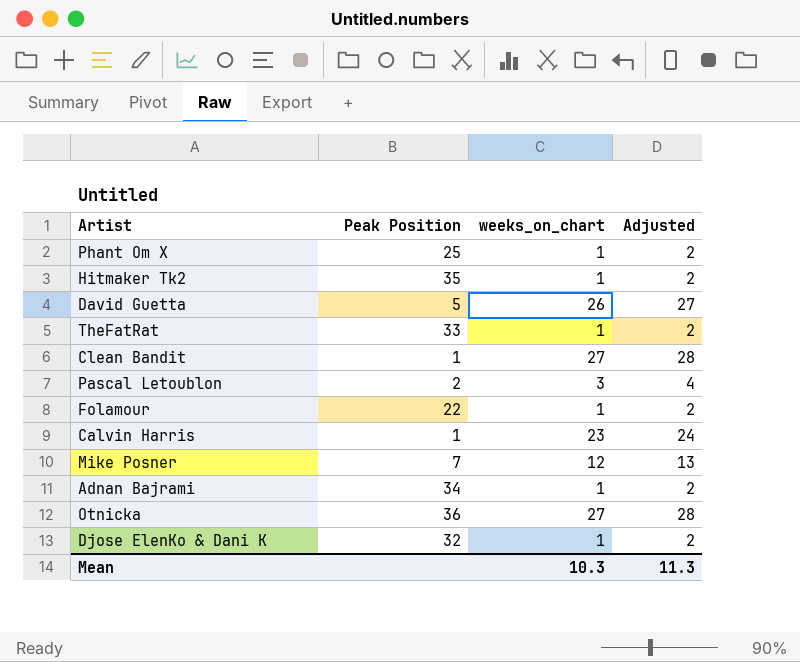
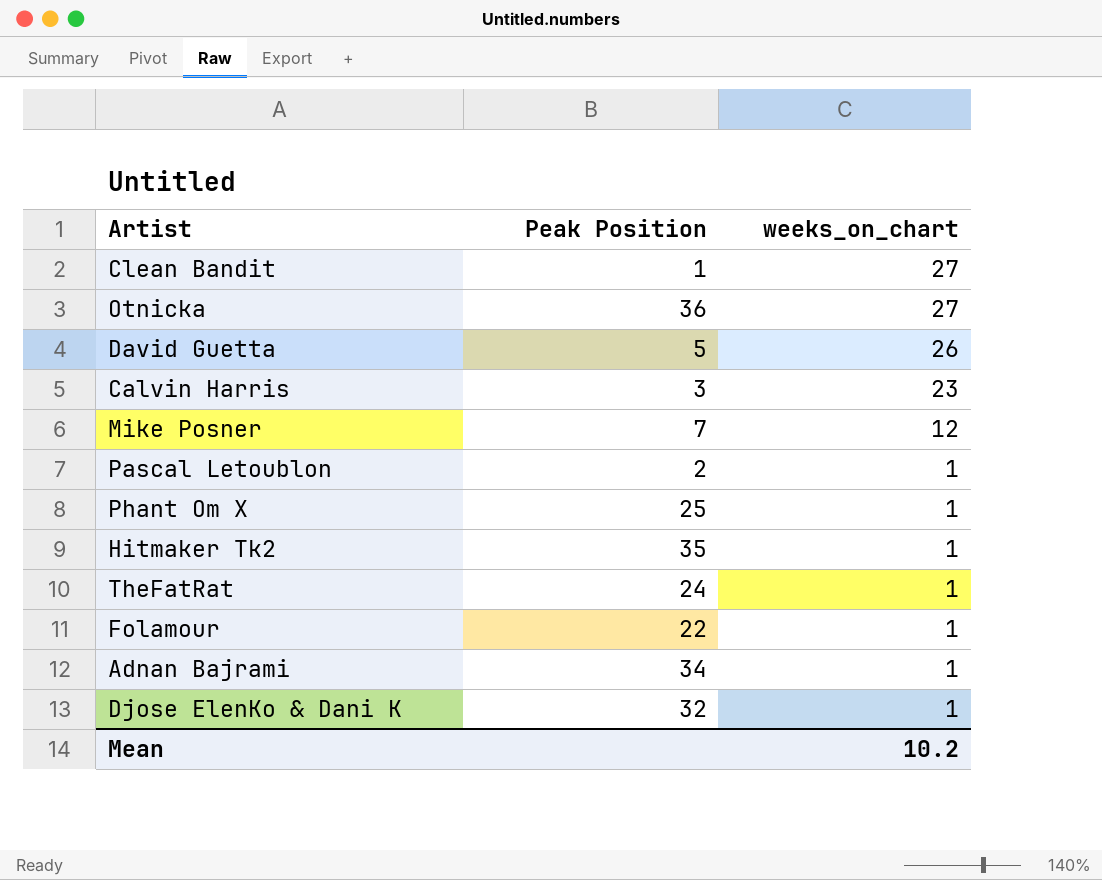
row order: none -> weeks_on_chart descending
column Adjusted | formula: [weeks_on_chart] + 1 -> none
Calvin Harris | Peak Position: 1 -> 3
Pascal Letoublon | weeks_on_chart: 3 -> 1
TheFatRat | Peak Position: 33 -> 24
Mean | weeks_on_chart: 10.3 -> 10.2

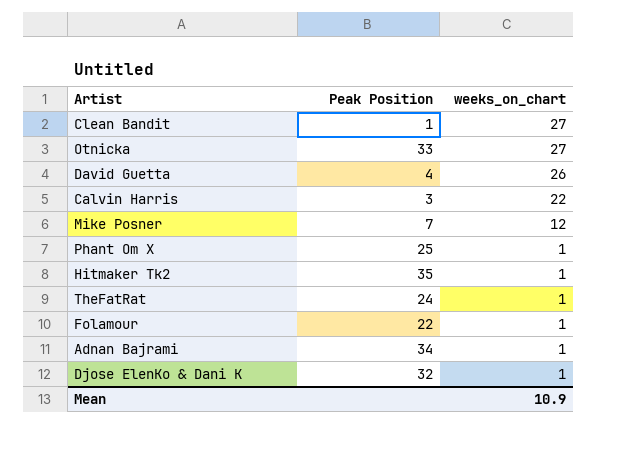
row Pascal Letoublon: 2 | 1 -> none
Otnicka | Peak Position: 36 -> 33
David Guetta | Peak Position: 5 -> 4
Calvin Harris | weeks_on_chart: 23 -> 22
Mean | weeks_on_chart: 10.2 -> 10.9

